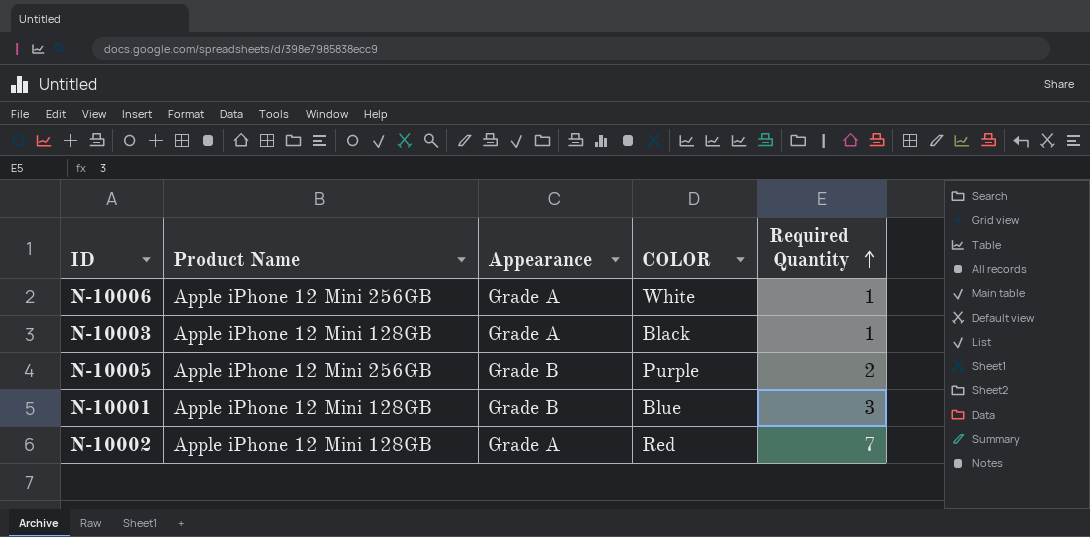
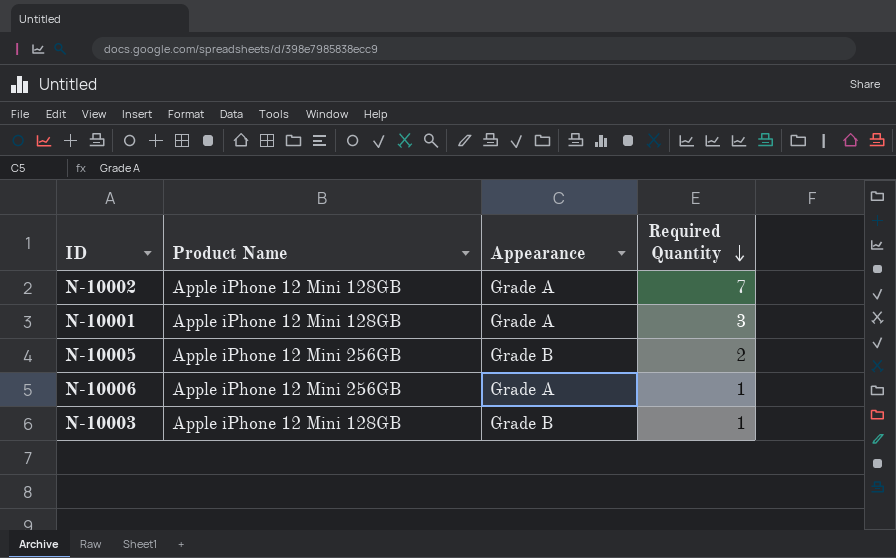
row order: Required Quantity ascending -> Required Quantity descending
column COLOR | position: 4 -> none
N-10001 | Appearance: Grade B -> Grade A
N-10003 | Appearance: Grade A -> Grade B

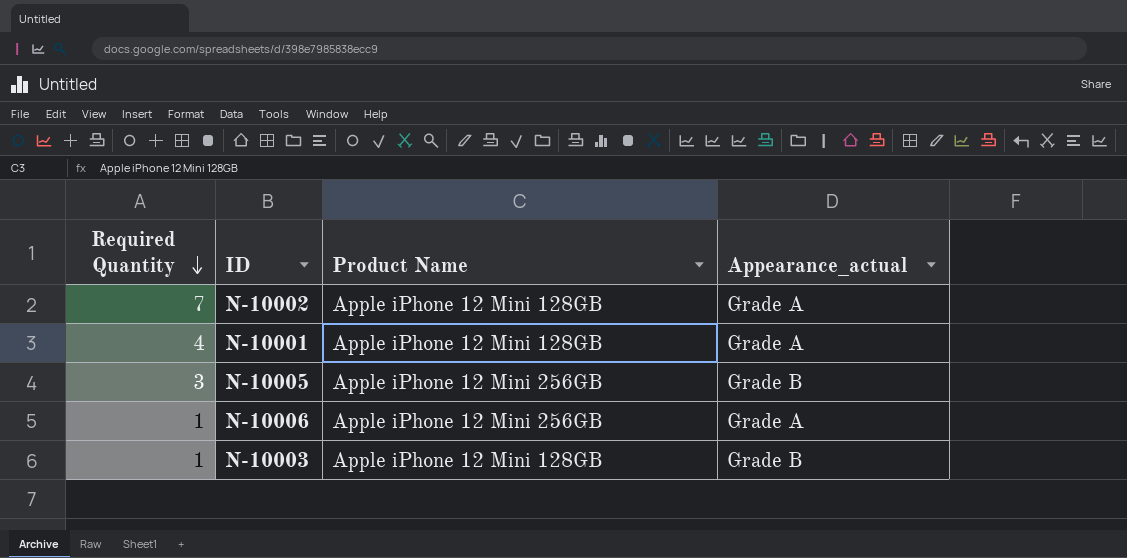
column Required Quantity | position: 4 -> 1
column name: Appearance -> Appearance_actual
N-10001 | Required Quantity: 3 -> 4
N-10005 | Required Quantity: 2 -> 3

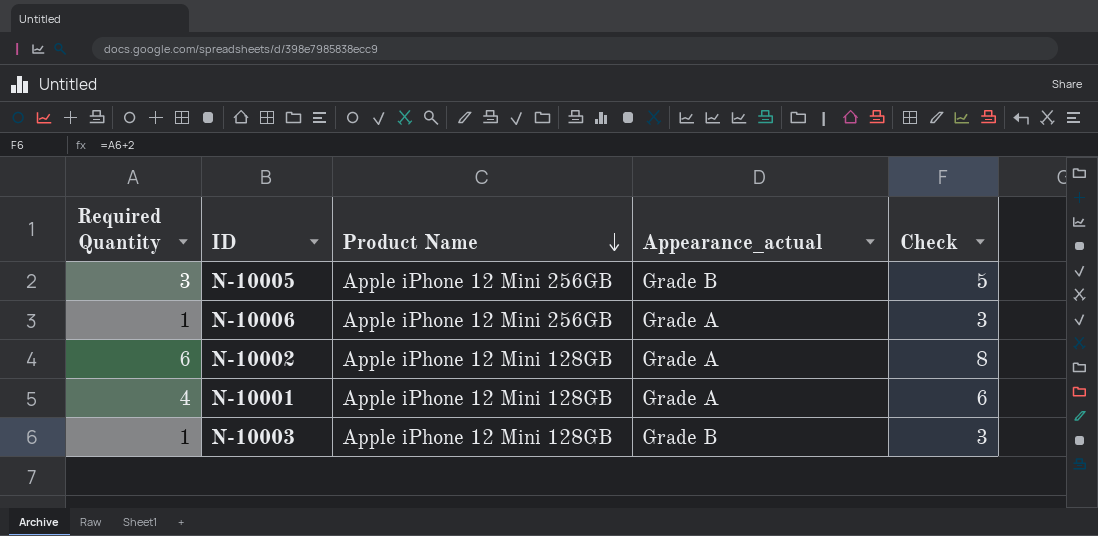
row order: Required Quantity descending -> Product Name descending
column Check | formula: none -> [Required Quantity] + 2
N-10002 | Required Quantity: 7 -> 6

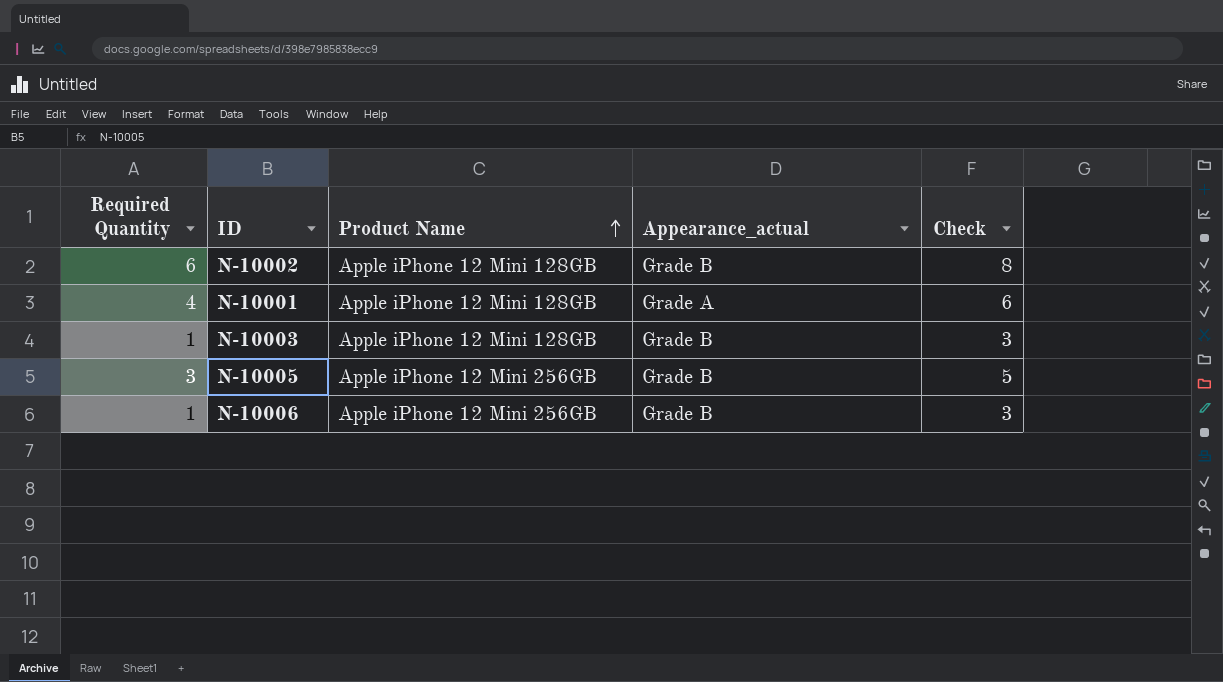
row order: Product Name descending -> Product Name ascending
N-10002 | Appearance_actual: Grade A -> Grade B
N-10006 | Appearance_actual: Grade A -> Grade B

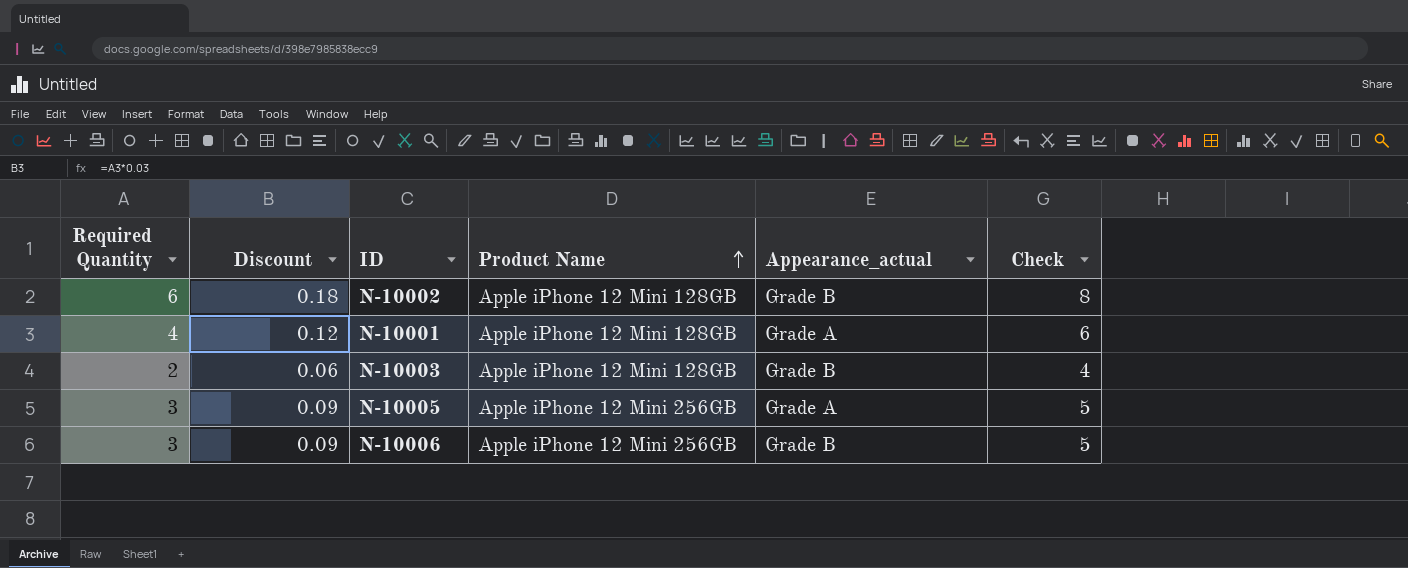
column Discount | formula: none -> [Required Quantity] * 0.03
N-10003 | Required Quantity: 1 -> 2
N-10003 | Check: 3 -> 4
N-10005 | Appearance_actual: Grade B -> Grade A
N-10006 | Required Quantity: 1 -> 3
N-10006 | Check: 3 -> 5

